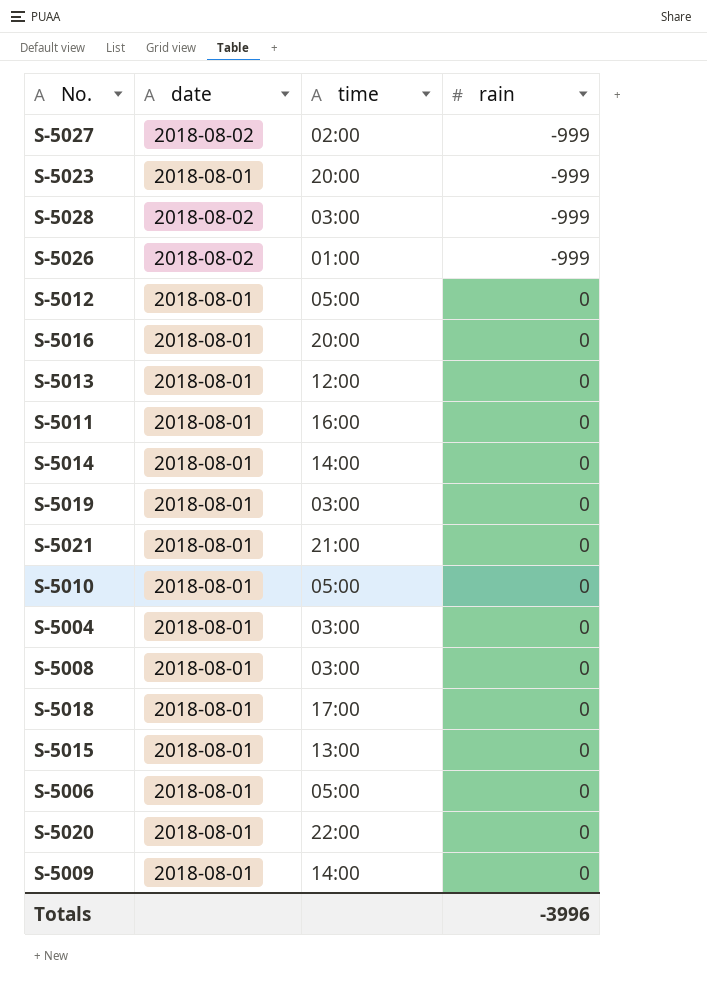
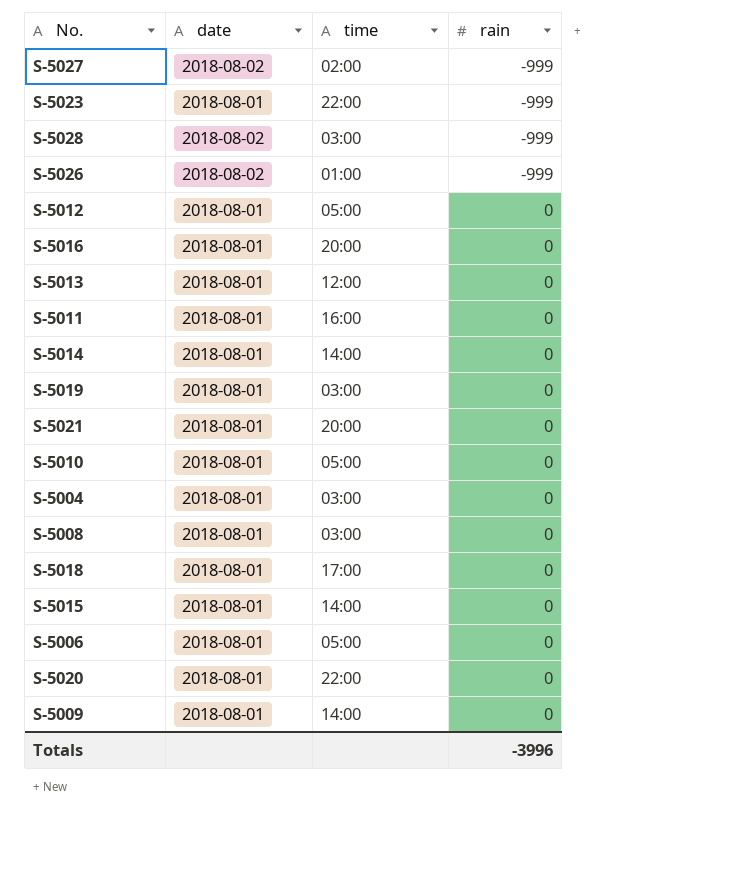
S-5023 | time: 20:00 -> 22:00
S-5021 | time: 21:00 -> 20:00
S-5015 | time: 13:00 -> 14:00

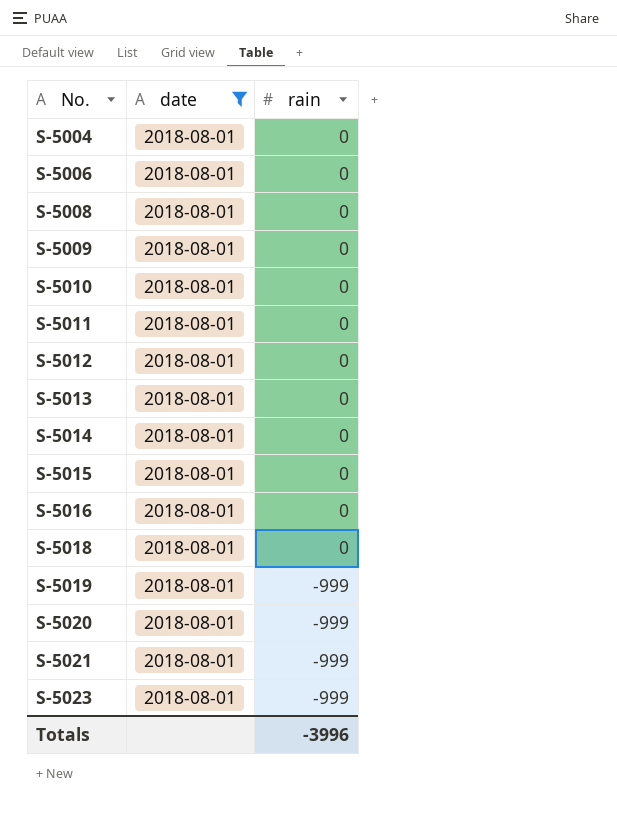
filter: none -> date = 2018-08-01
row order: rain ascending -> No. ascending
column time | position: 3 -> none
S-5019 | rain: 0 -> -999
S-5020 | rain: 0 -> -999
S-5021 | rain: 0 -> -999

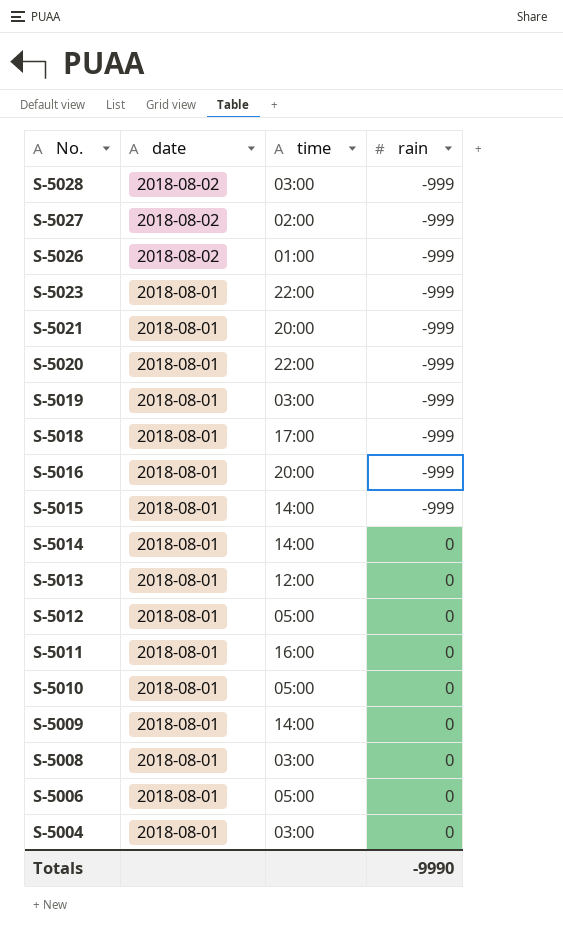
filter: date = 2018-08-01 -> none
row order: No. ascending -> No. descending
column time | position: none -> 3
S-5018 | rain: 0 -> -999
S-5016 | rain: 0 -> -999
S-5015 | rain: 0 -> -999
Totals | rain: -3996 -> -9990

